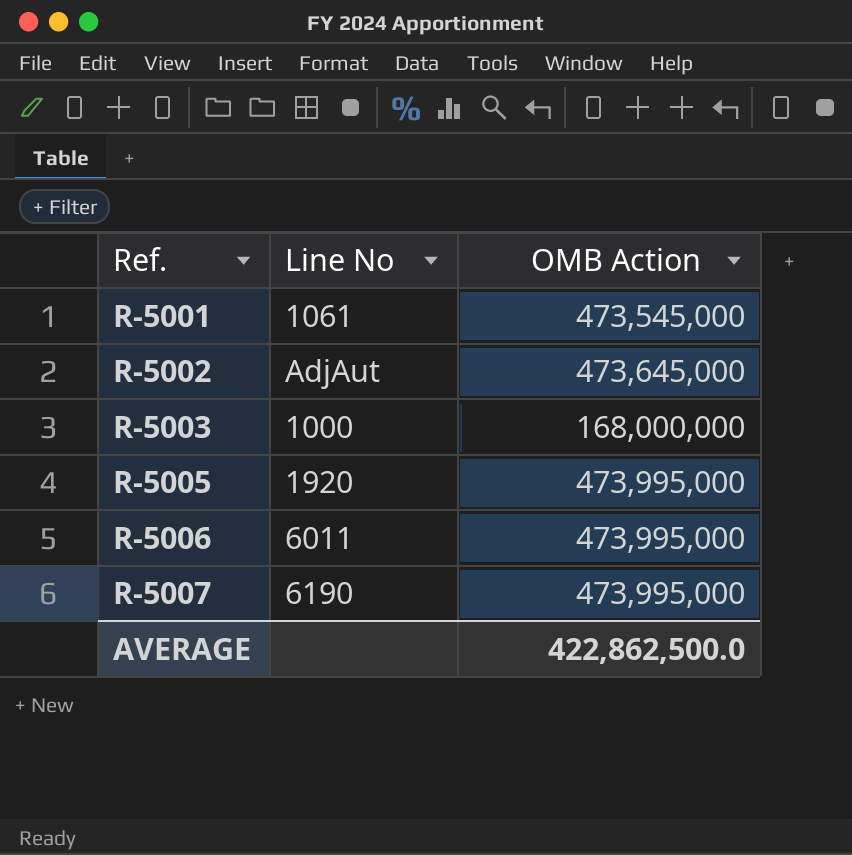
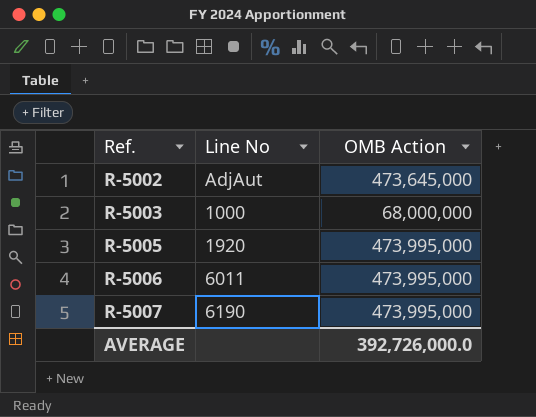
row R-5001: 1061 | 473,545,000 -> none
R-5003 | OMB Action: 168,000,000 -> 68,000,000
AVERAGE | OMB Action: 422,862,500.0 -> 392,726,000.0

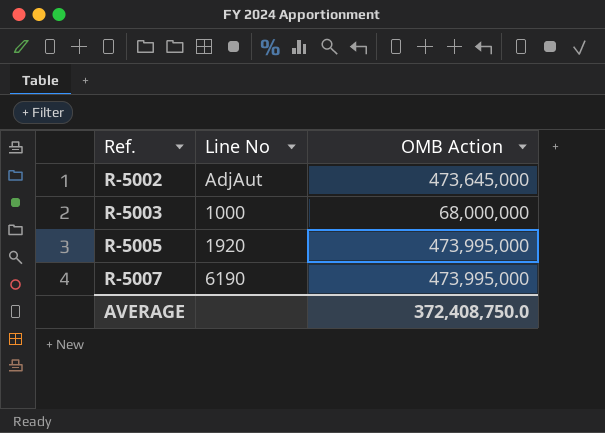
row R-5006: 6011 | 473,995,000 -> none
AVERAGE | OMB Action: 392,726,000.0 -> 372,408,750.0

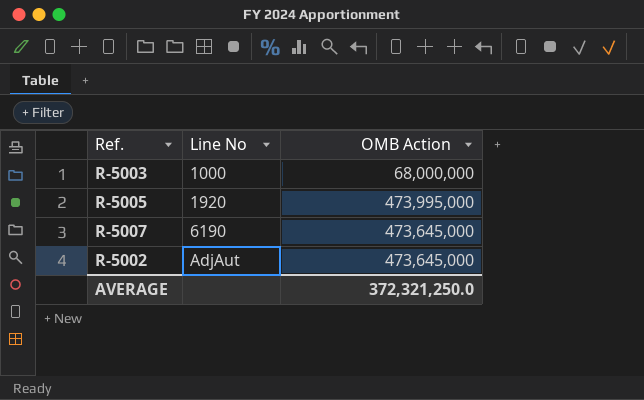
row order: Ref. ascending -> Line No ascending
R-5007 | OMB Action: 473,995,000 -> 473,645,000
AVERAGE | OMB Action: 372,408,750.0 -> 372,321,250.0

